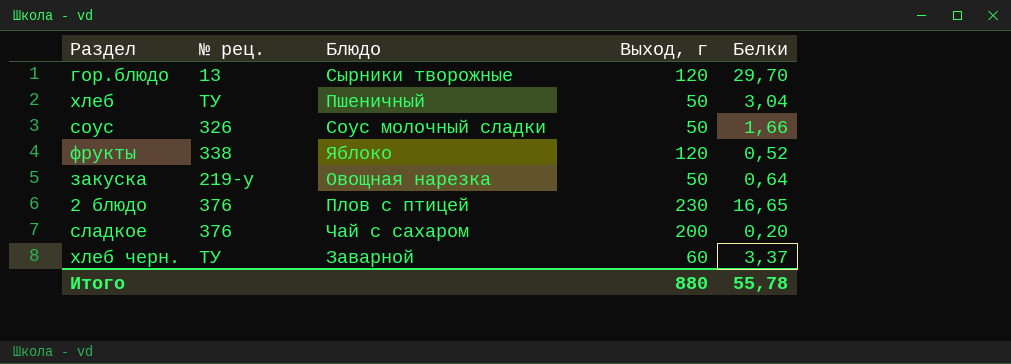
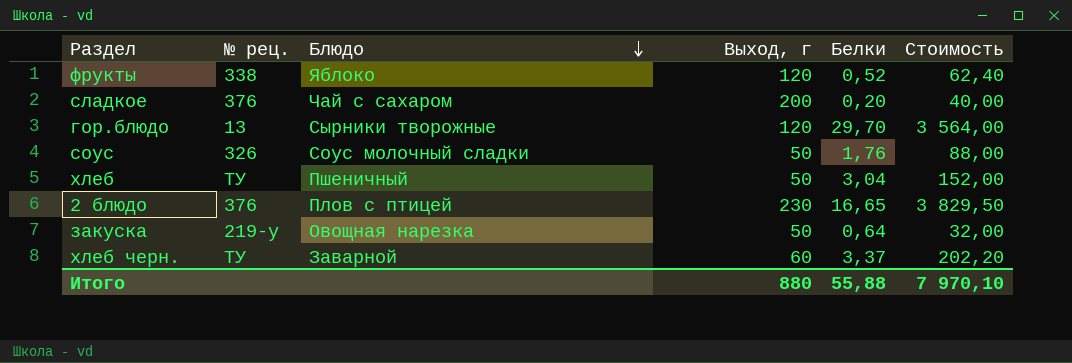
row order: none -> Блюдо descending
column Стоимость | formula: none -> [Выход, г] * [Белки]
соус | Белки: 1,66 -> 1,76
Итого | Белки: 55,78 -> 55,88

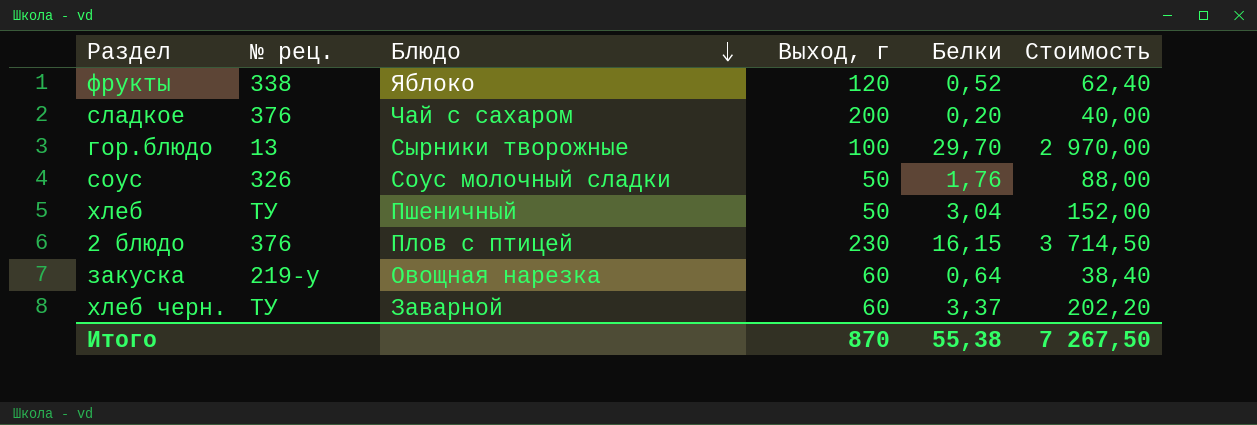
гор.блюдо | Выход, г: 120 -> 100
гор.блюдо | Стоимость: 3 564,00 -> 2 970,00
2 блюдо | Белки: 16,65 -> 16,15
2 блюдо | Стоимость: 3 829,50 -> 3 714,50
закуска | Выход, г: 50 -> 60
закуска | Стоимость: 32,00 -> 38,40
Итого | Выход, г: 880 -> 870
Итого | Белки: 55,88 -> 55,38
Итого | Стоимость: 7 970,10 -> 7 267,50

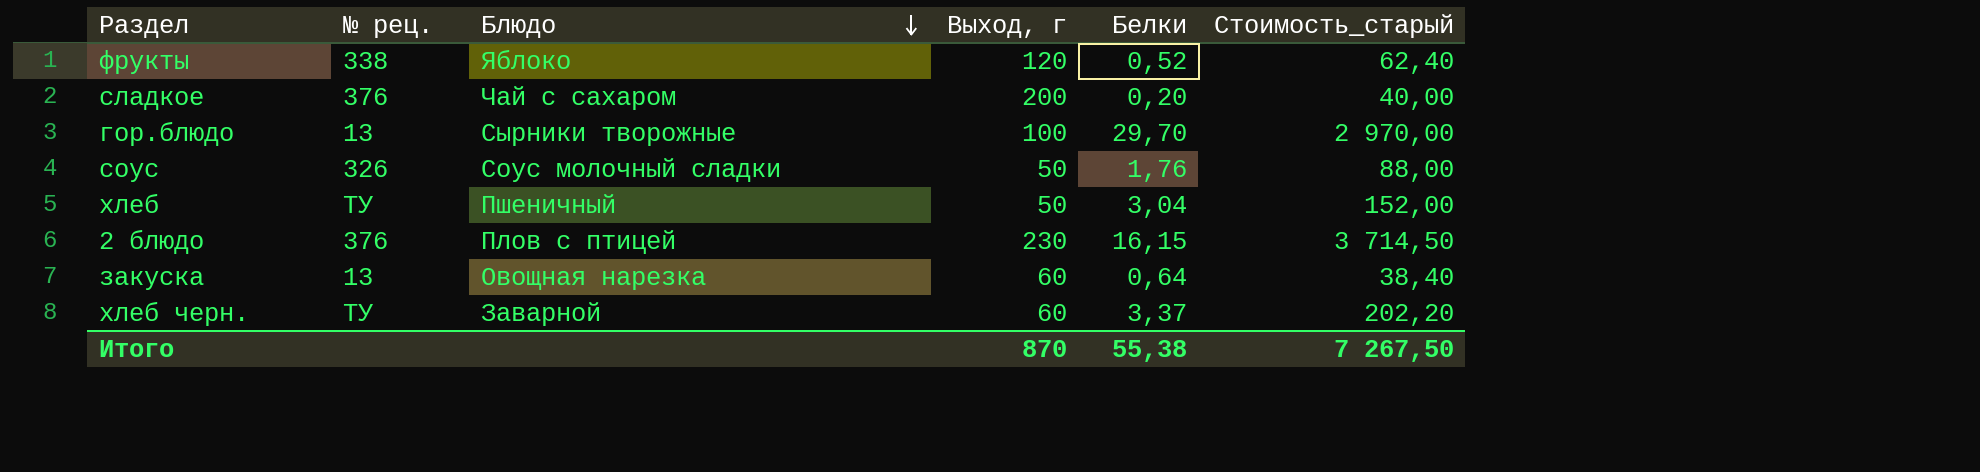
column name: Стоимость -> Стоимость_старый
закуска | № рец.: 219-у -> 13

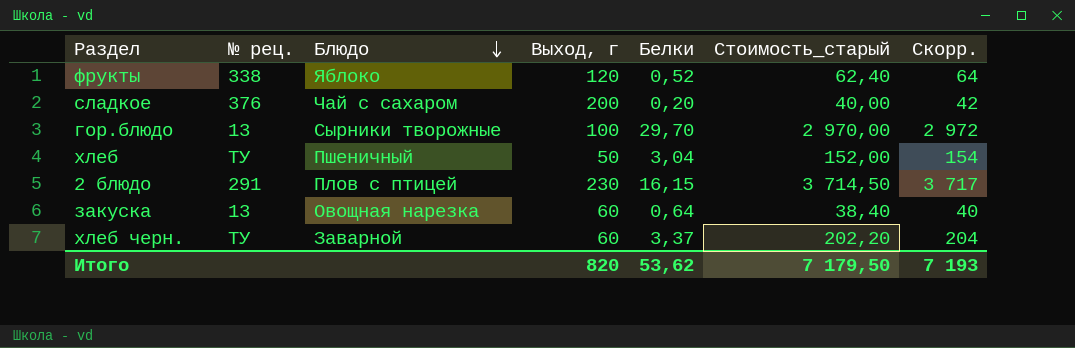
column Скорр. | formula: none -> [Стоимость_старый] + 2
row соус: 326 | Соус молочный сладки | 50 | 1,76 | 88,00 -> none
2 блюдо | № рец.: 376 -> 291
Итого | Выход, г: 870 -> 820
Итого | Белки: 55,38 -> 53,62
Итого | Стоимость_старый: 7 267,50 -> 7 179,50

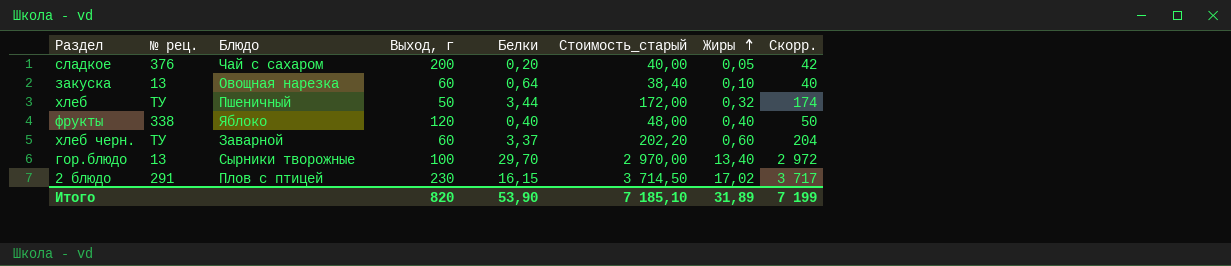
row order: Блюдо descending -> Жиры ascending
column Жиры | position: none -> 7
хлеб | Белки: 3,04 -> 3,44
хлеб | Стоимость_старый: 152,00 -> 172,00
хлеб | Скорр.: 154 -> 174
фрукты | Белки: 0,52 -> 0,40
фрукты | Стоимость_старый: 62,40 -> 48,00
фрукты | Скорр.: 64 -> 50
Итого | Белки: 53,62 -> 53,90
Итого | Стоимость_старый: 7 179,50 -> 7 185,10
Итого | Скорр.: 7 193 -> 7 199

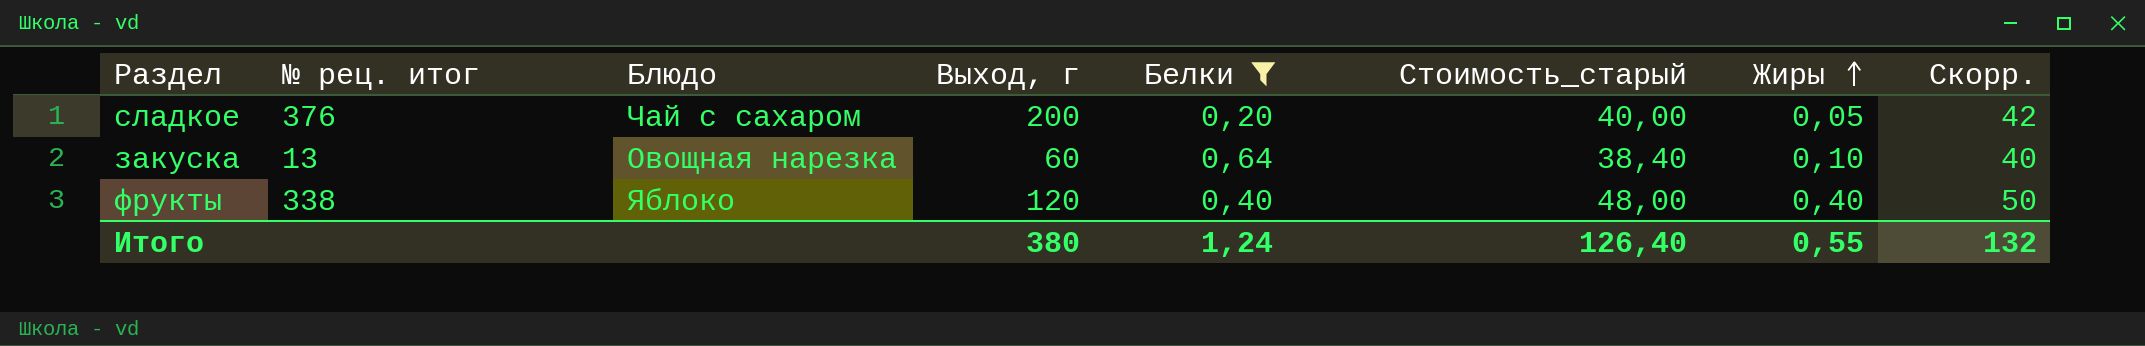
filter: none -> Белки <= 0,64
column name: № рец. -> № рец. итог
Итого | Выход, г: 820 -> 380
Итого | Белки: 53,90 -> 1,24
Итого | Стоимость_старый: 7 185,10 -> 126,40
Итого | Жиры: 31,89 -> 0,55
Итого | Скорр.: 7 199 -> 132

